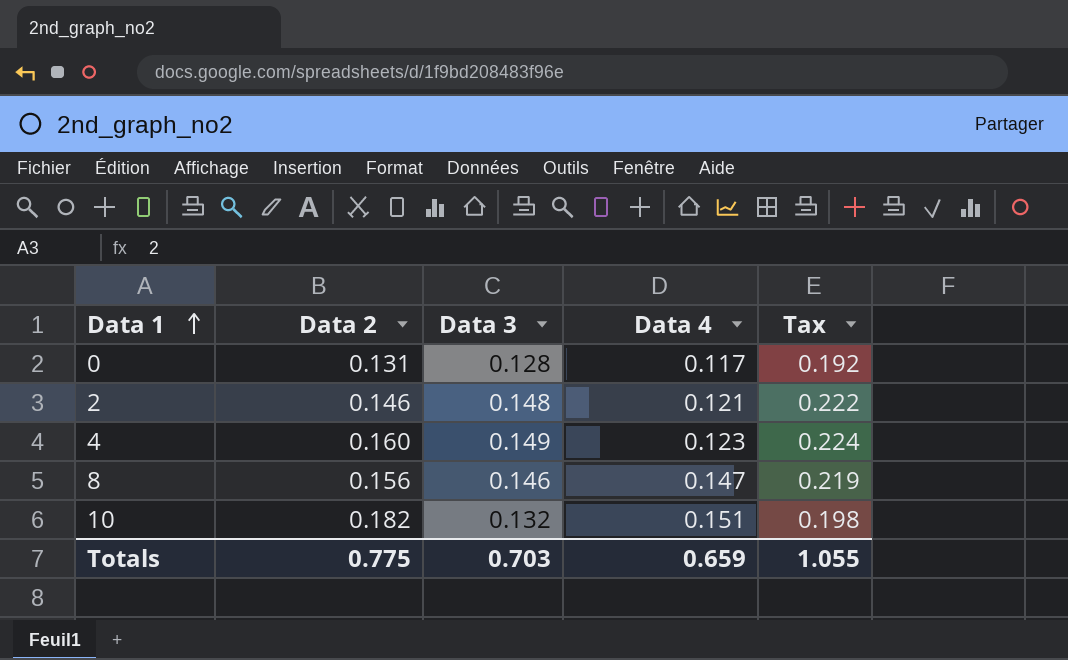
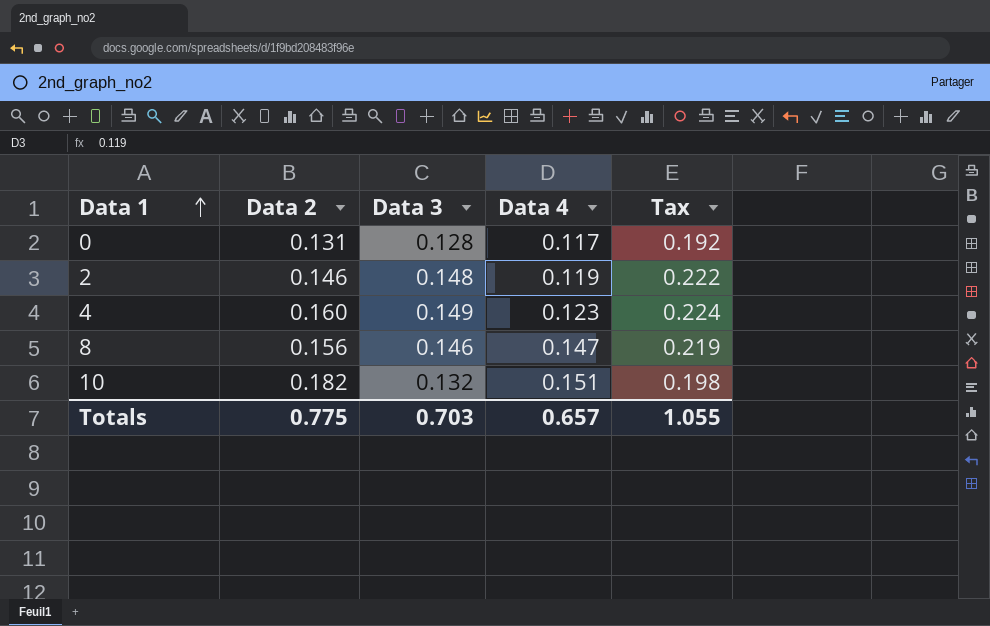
2 | Data 4: 0.121 -> 0.119
Totals | Data 4: 0.659 -> 0.657

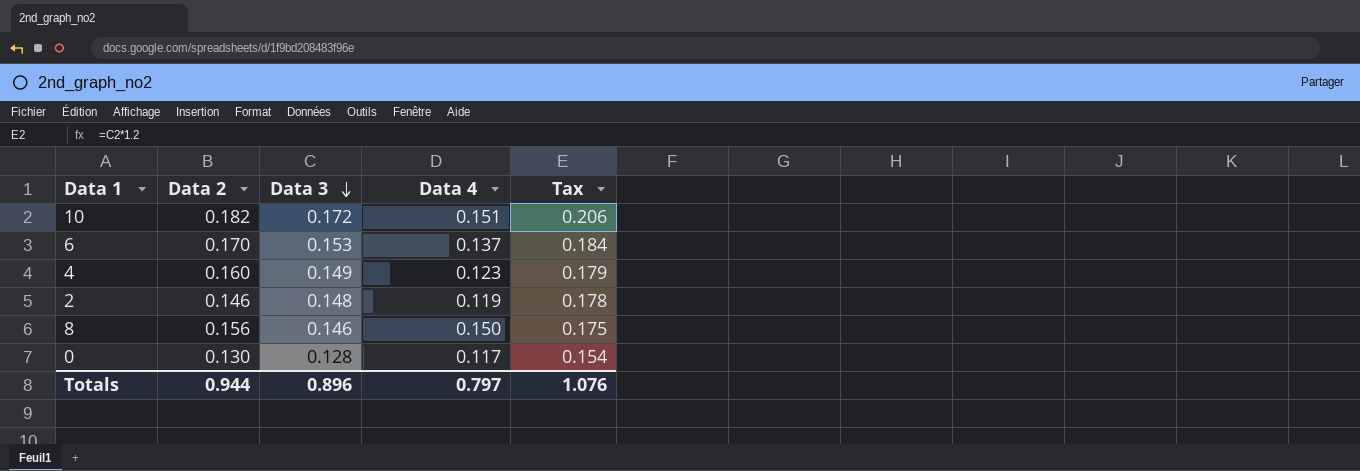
row order: Data 1 ascending -> Data 3 descending
column Tax | formula: [Data 3] * 1.5 -> [Data 3] * 1.2
10 | Data 3: 0.132 -> 0.172
row 6: none -> 0.170 | 0.153 | 0.137 | 0.184
8 | Data 4: 0.147 -> 0.150
0 | Data 2: 0.131 -> 0.130
Totals | Data 2: 0.775 -> 0.944
Totals | Data 3: 0.703 -> 0.896
Totals | Data 4: 0.657 -> 0.797
Totals | Tax: 1.055 -> 1.076

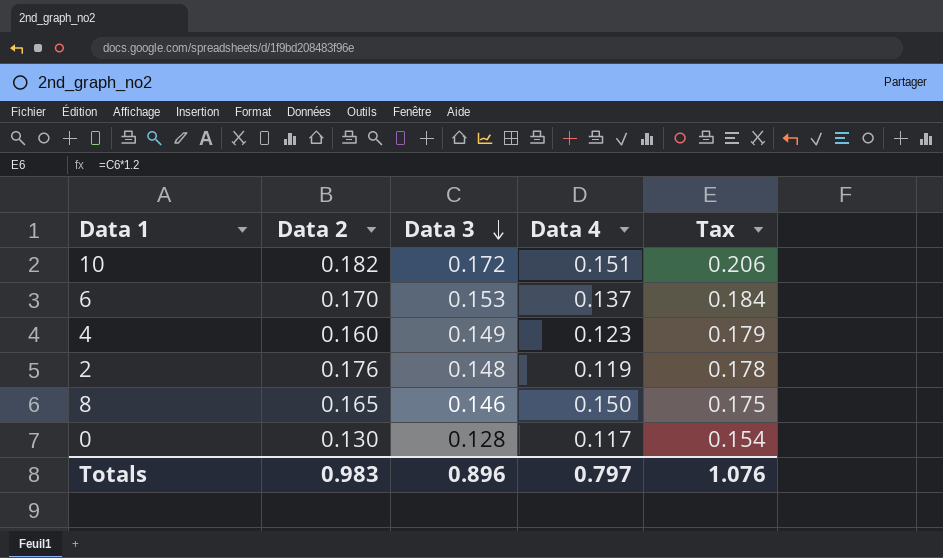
2 | Data 2: 0.146 -> 0.176
8 | Data 2: 0.156 -> 0.165
Totals | Data 2: 0.944 -> 0.983

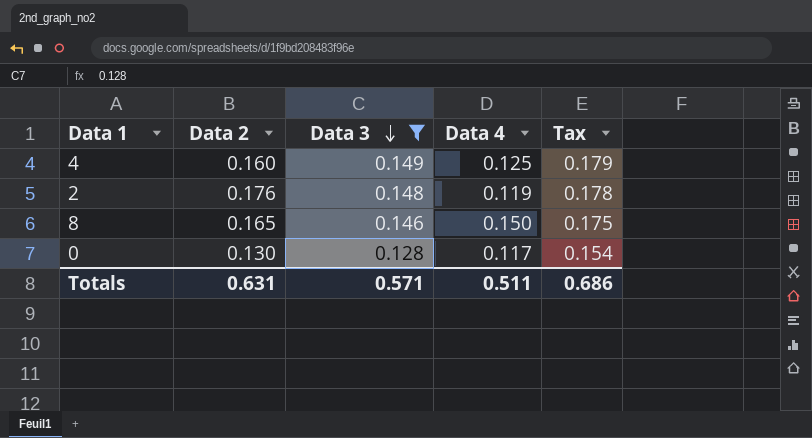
filter: none -> Data 3 <= 0.149
4 | Data 4: 0.123 -> 0.125
Totals | Data 2: 0.983 -> 0.631
Totals | Data 3: 0.896 -> 0.571
Totals | Data 4: 0.797 -> 0.511
Totals | Tax: 1.076 -> 0.686

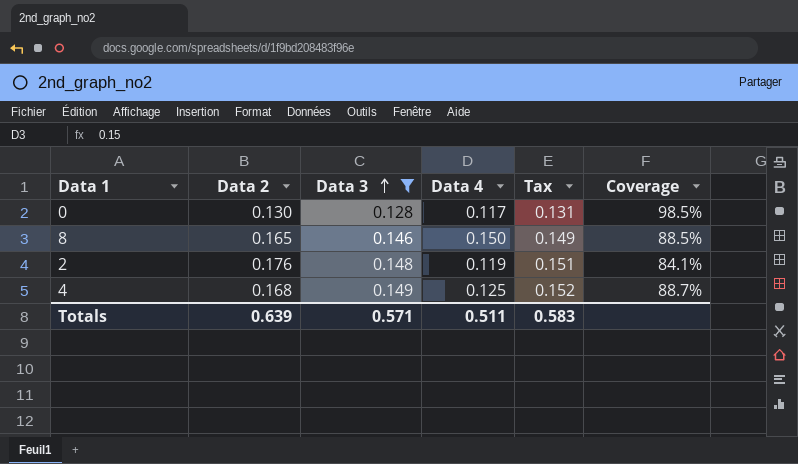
row order: Data 3 descending -> Data 3 ascending
column Tax | formula: [Data 3] * 1.2 -> [Data 3] * 1.02
column Coverage | formula: none -> [Data 3] / [Data 2]
4 | Data 2: 0.160 -> 0.168
Totals | Data 2: 0.631 -> 0.639
Totals | Tax: 0.686 -> 0.583

